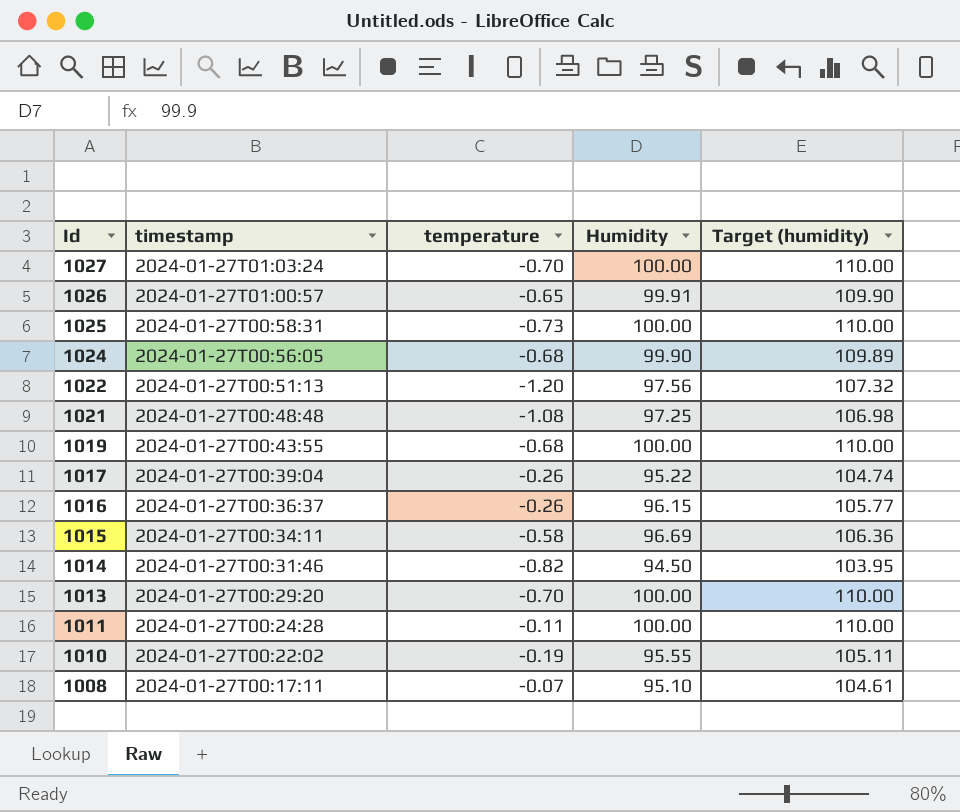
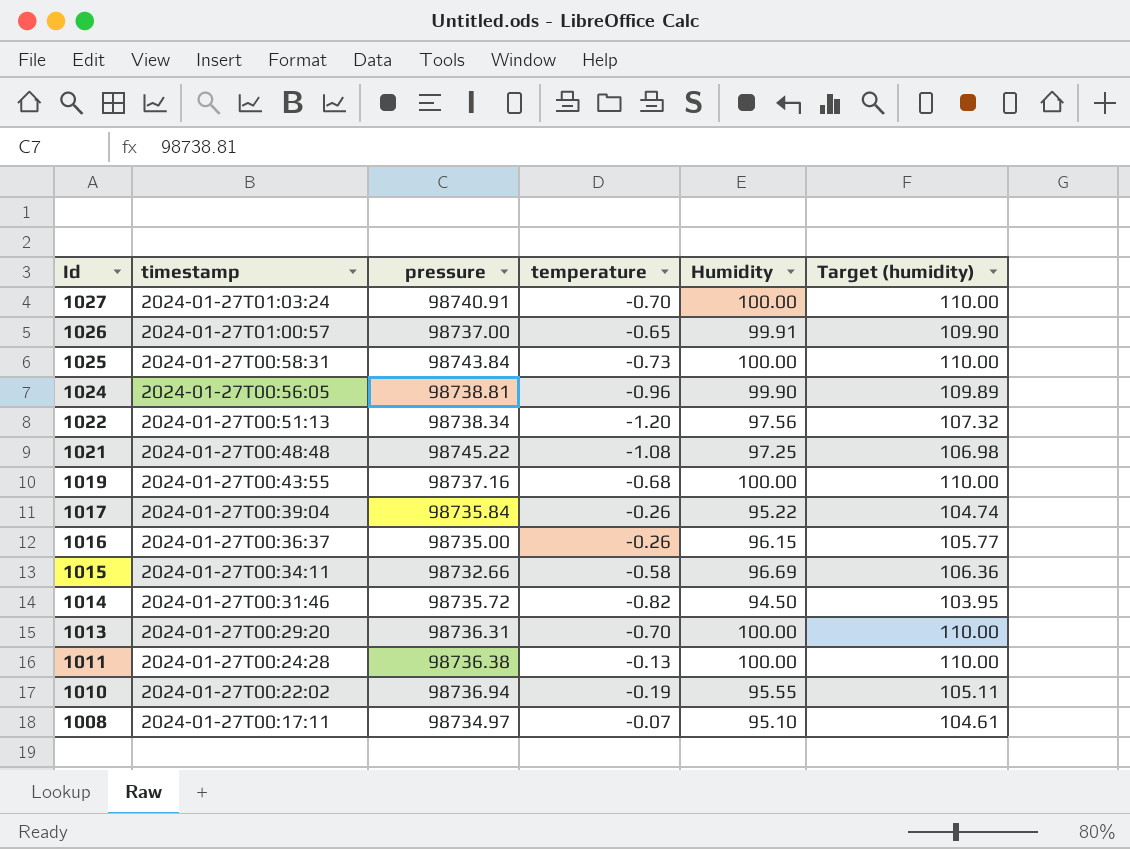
column pressure | position: none -> 3
1024 | temperature: -0.68 -> -0.96
1011 | temperature: -0.11 -> -0.13

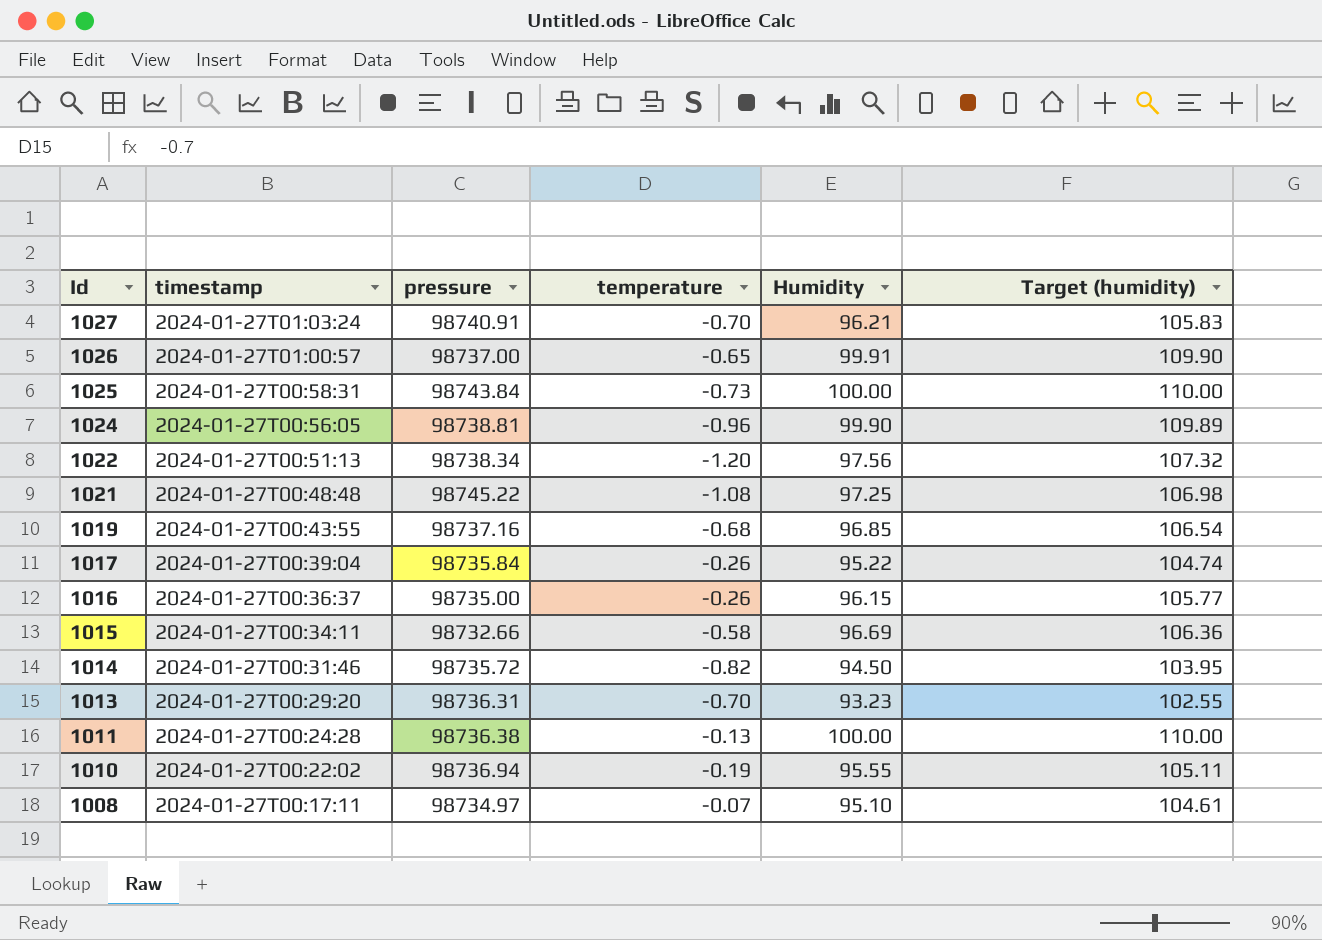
1027 | Humidity: 100.00 -> 96.21
1027 | Target (humidity): 110.00 -> 105.83
1019 | Humidity: 100.00 -> 96.85
1019 | Target (humidity): 110.00 -> 106.54
1013 | Humidity: 100.00 -> 93.23
1013 | Target (humidity): 110.00 -> 102.55

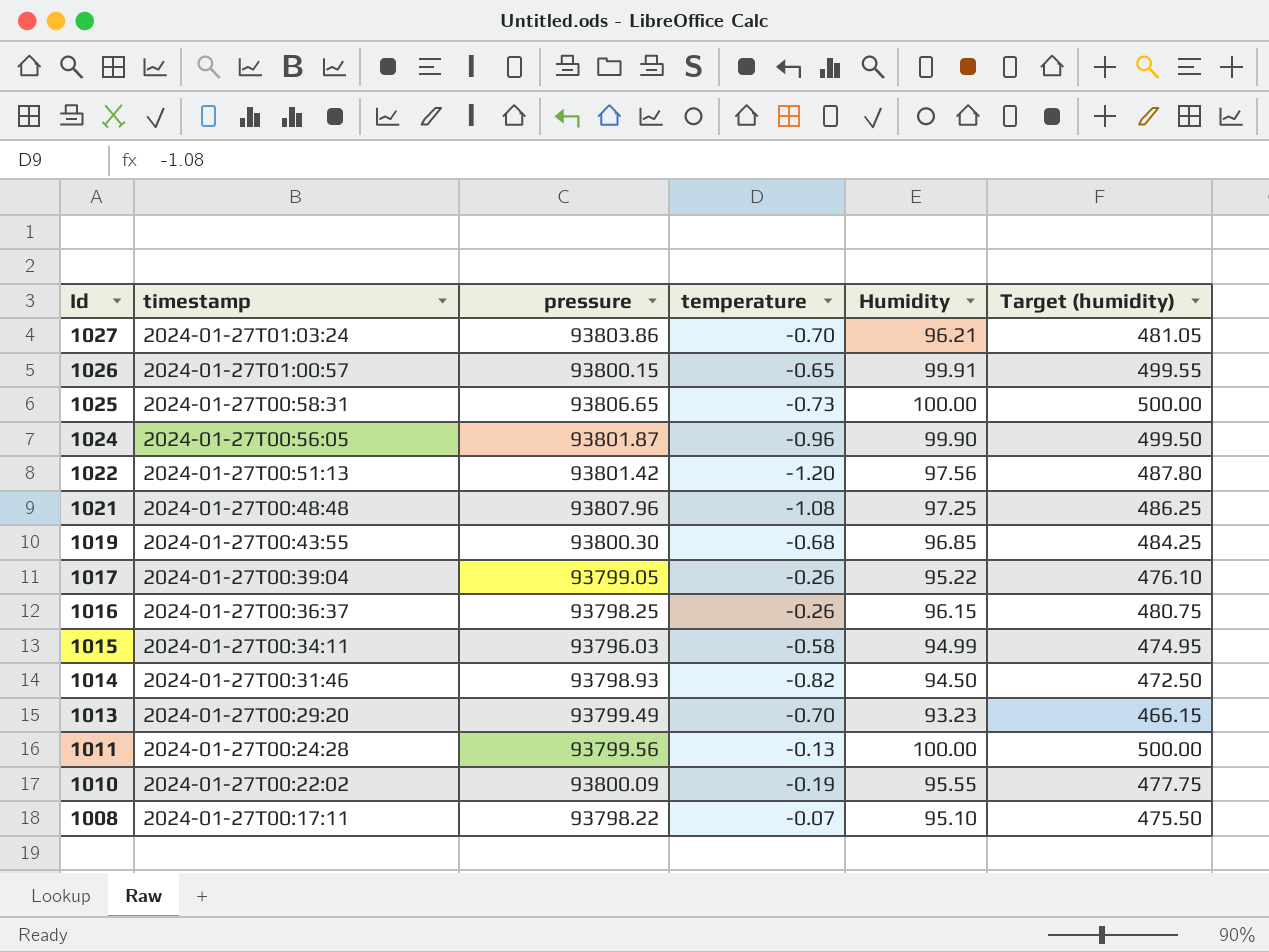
column Target (humidity) | formula: [Humidity] * 1.1 -> [Humidity] * 5
1027 | pressure: 98740.91 -> 93803.86
1026 | pressure: 98737.00 -> 93800.15
1025 | pressure: 98743.84 -> 93806.65
1024 | pressure: 98738.81 -> 93801.87
1022 | pressure: 98738.34 -> 93801.42
1021 | pressure: 98745.22 -> 93807.96
1019 | pressure: 98737.16 -> 93800.30
1017 | pressure: 98735.84 -> 93799.05
1016 | pressure: 98735.00 -> 93798.25
1015 | pressure: 98732.66 -> 93796.03
1015 | Humidity: 96.69 -> 94.99
1014 | pressure: 98735.72 -> 93798.93
1013 | pressure: 98736.31 -> 93799.49
1011 | pressure: 98736.38 -> 93799.56
1010 | pressure: 98736.94 -> 93800.09
1008 | pressure: 98734.97 -> 93798.22

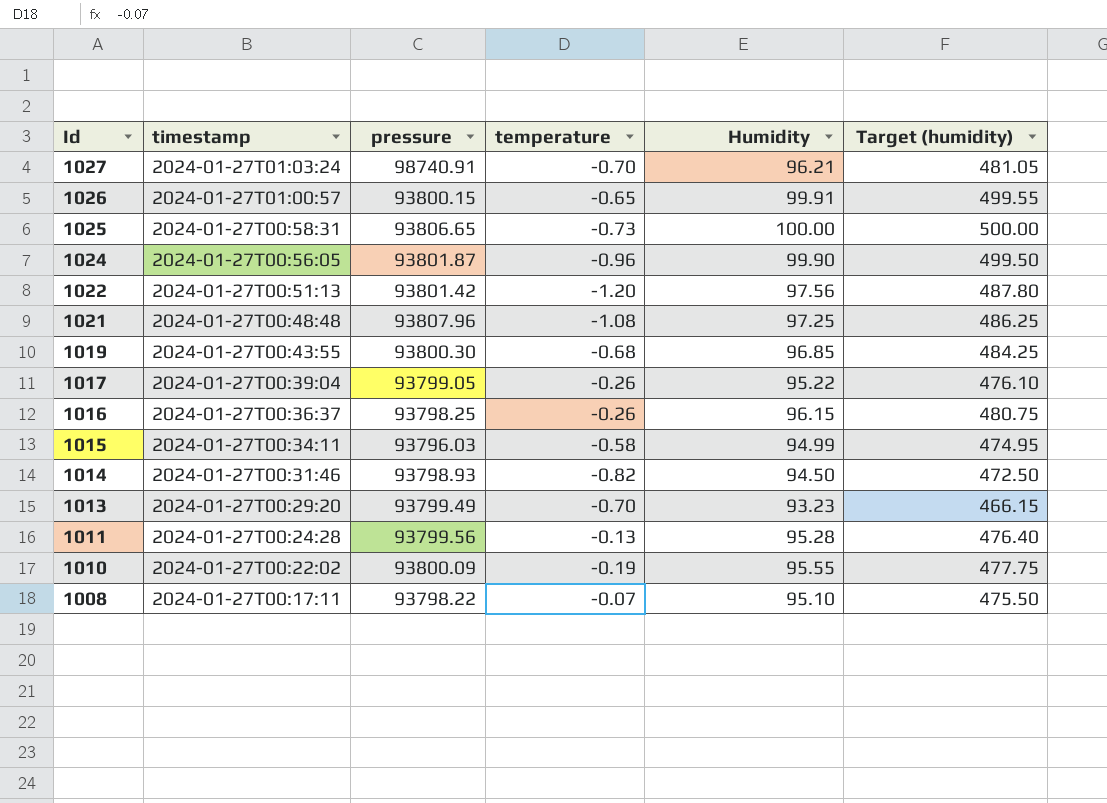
1027 | pressure: 93803.86 -> 98740.91
1011 | Humidity: 100.00 -> 95.28
1011 | Target (humidity): 500.00 -> 476.40

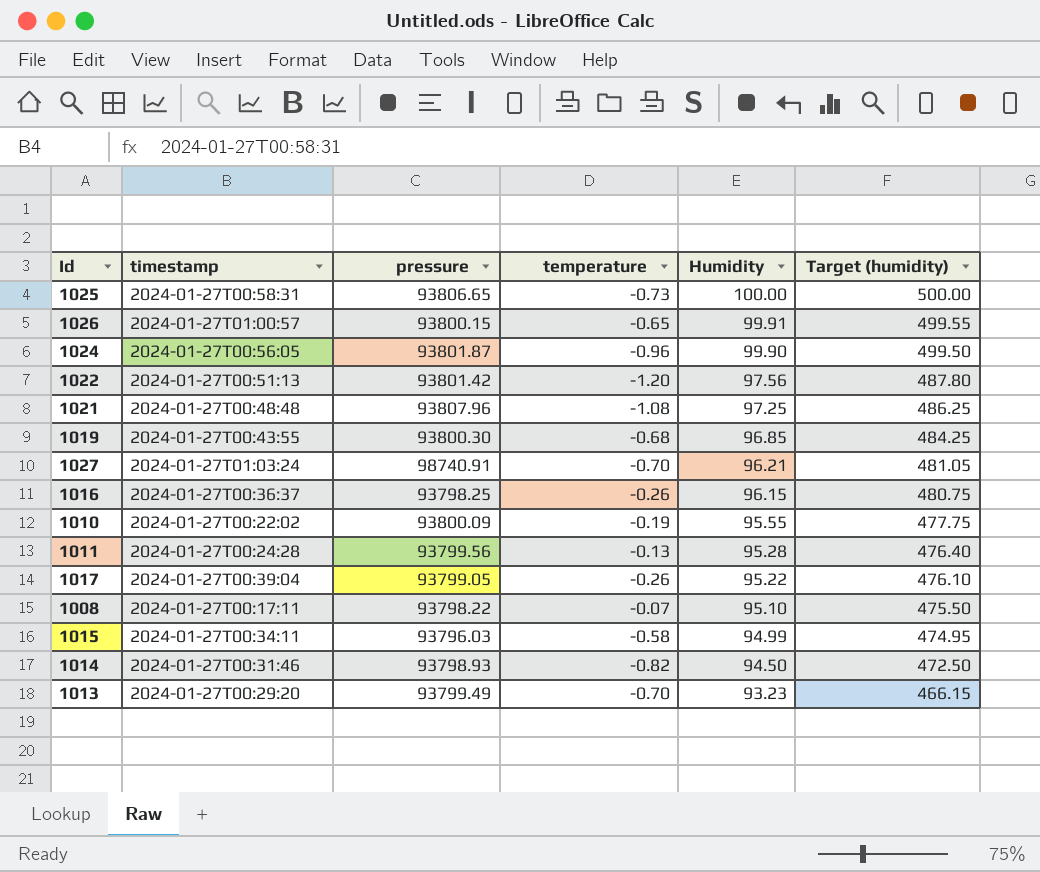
row order: Id descending -> Humidity descending

